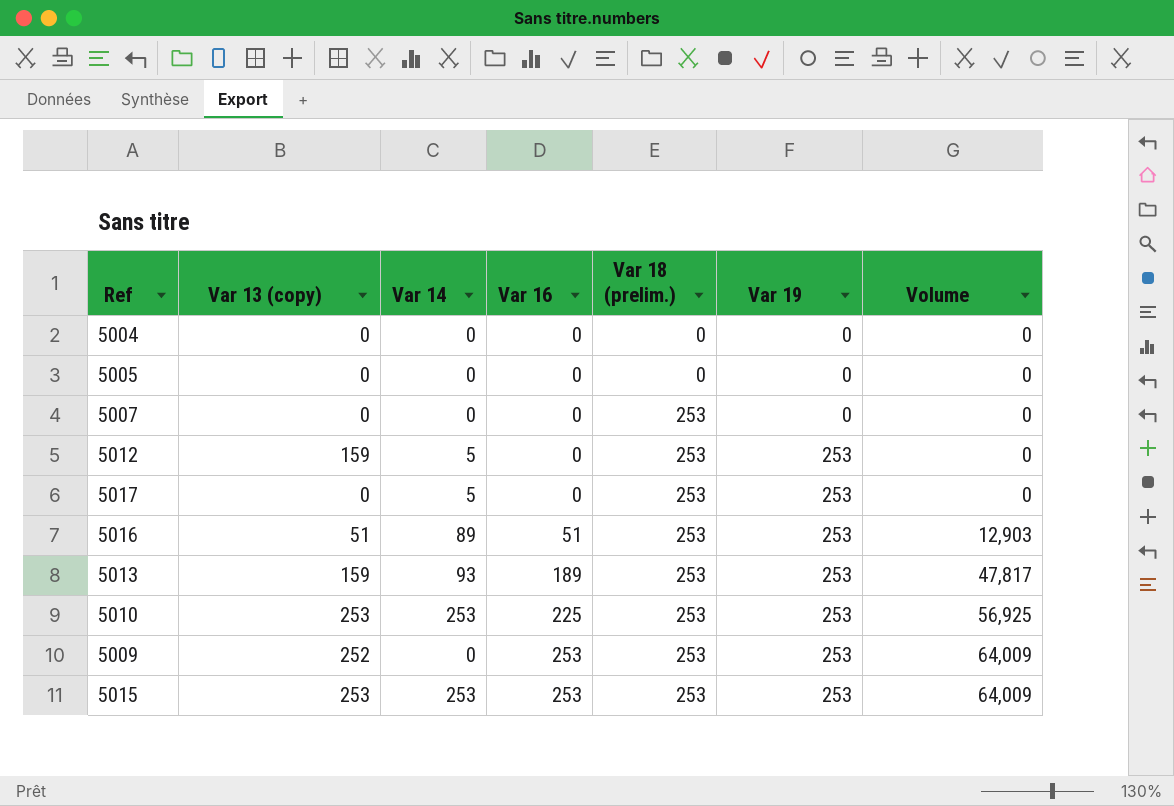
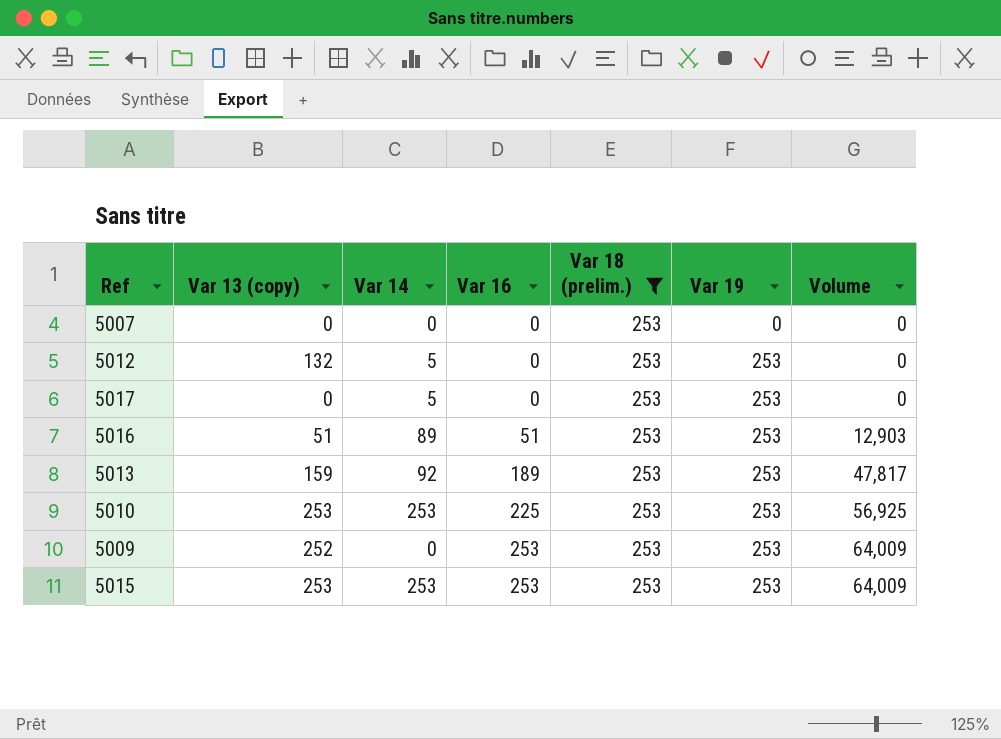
filter: none -> Var 18 (prelim.) = 253
5012 | Var 13 (copy): 159 -> 132
5013 | Var 14: 93 -> 92

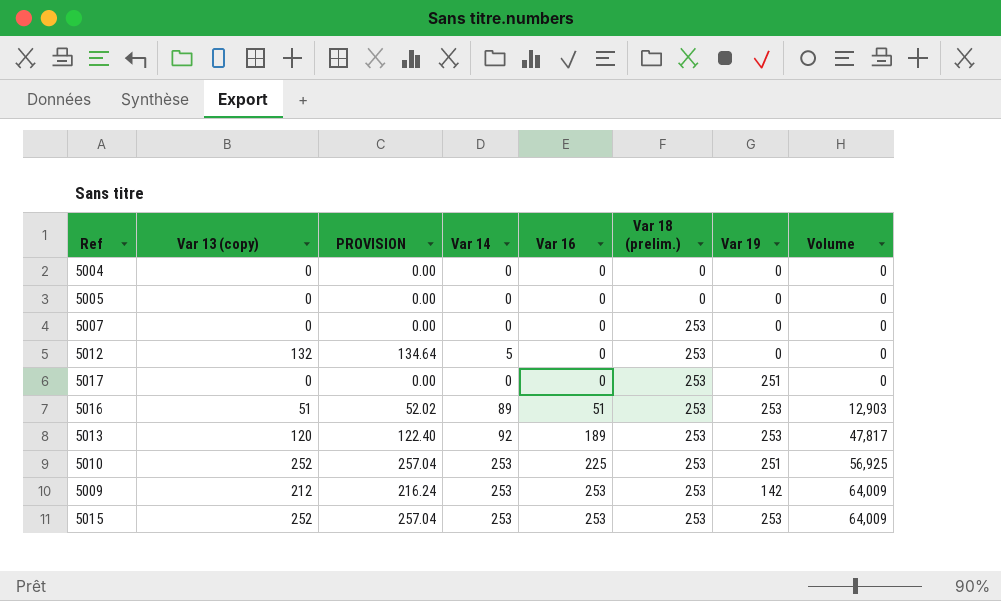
filter: Var 18 (prelim.) = 253 -> none
column PROVISION | formula: none -> [Var 13 (copy)] * 1.02
5012 | Var 19: 253 -> 0
5017 | Var 14: 5 -> 0
5017 | Var 19: 253 -> 251
5013 | Var 13 (copy): 159 -> 120
5010 | Var 13 (copy): 253 -> 252
5010 | Var 19: 253 -> 251
5009 | Var 13 (copy): 252 -> 212
5009 | Var 14: 0 -> 253
5009 | Var 19: 253 -> 142
5015 | Var 13 (copy): 253 -> 252

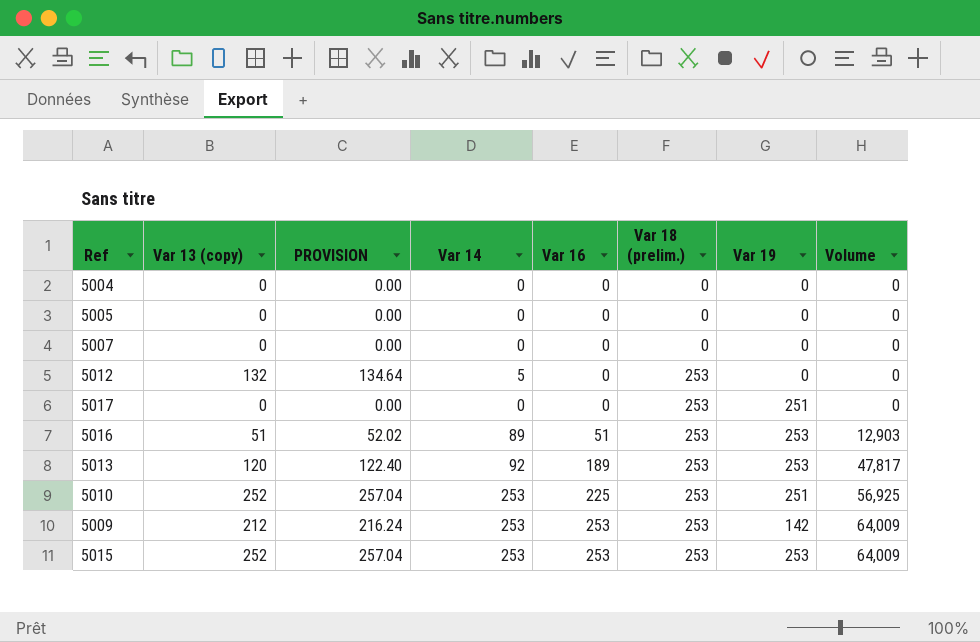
5007 | Var 18 (prelim.): 253 -> 0

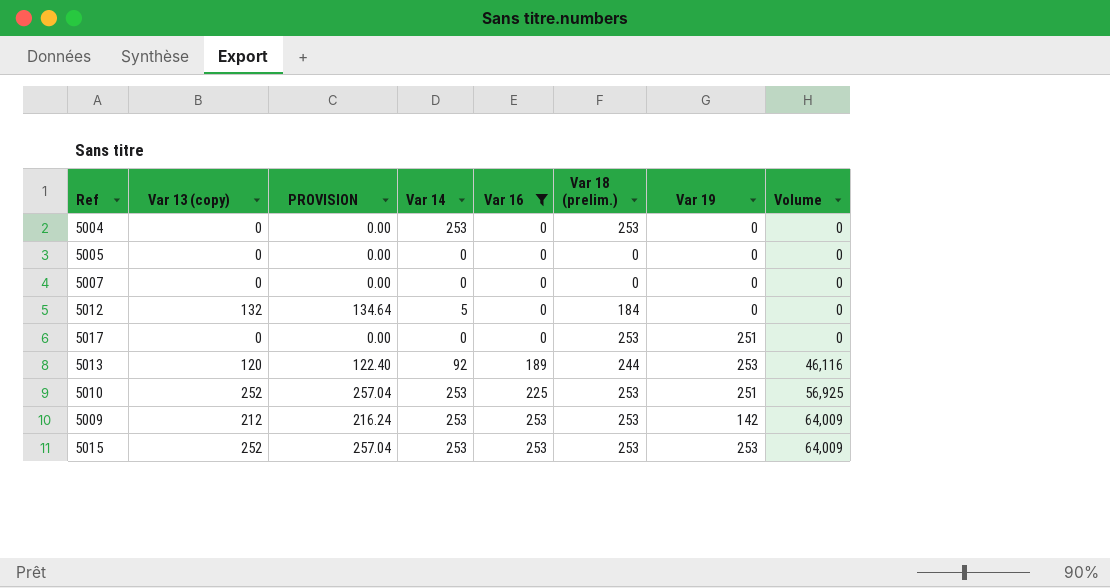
filter: none -> Var 16 != 51
5004 | Var 14: 0 -> 253
5004 | Var 18 (prelim.): 0 -> 253
5012 | Var 18 (prelim.): 253 -> 184
5013 | Var 18 (prelim.): 253 -> 244
5013 | Volume: 47,817 -> 46,116

